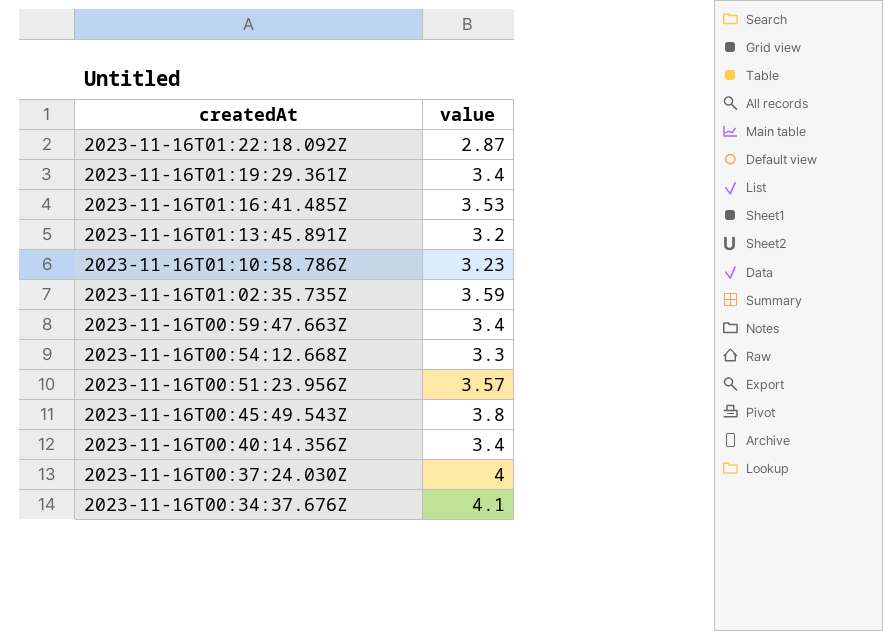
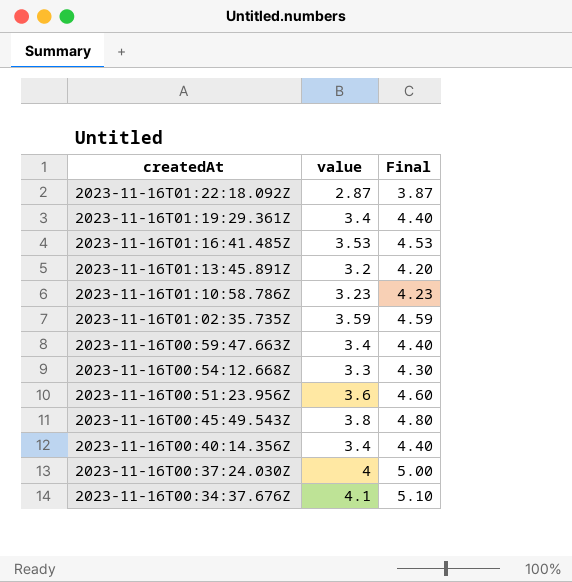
column Final | formula: none -> [value] + 1
2023-11-16T00:51:23.956Z | value: 3.57 -> 3.6

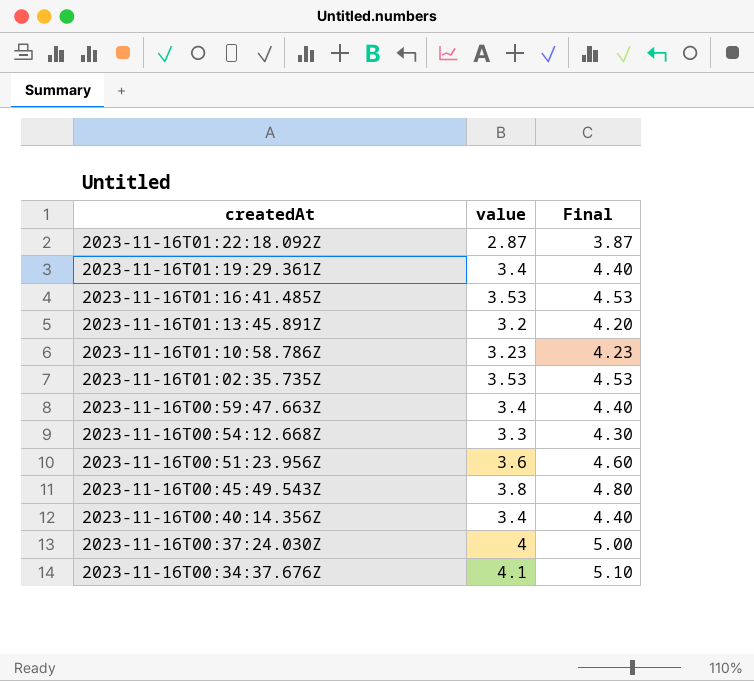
2023-11-16T01:02:35.735Z | value: 3.59 -> 3.53
2023-11-16T01:02:35.735Z | Final: 4.59 -> 4.53

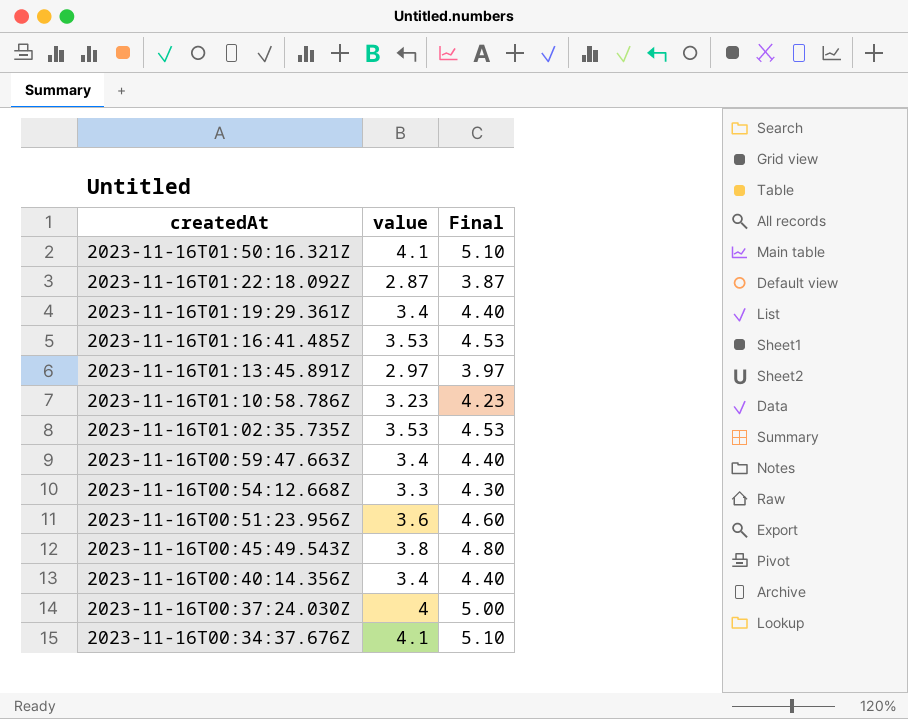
row 2023-11-16T01:50:16.321Z: none -> 4.1 | 5.10
2023-11-16T01:13:45.891Z | value: 3.2 -> 2.97
2023-11-16T01:13:45.891Z | Final: 4.20 -> 3.97

